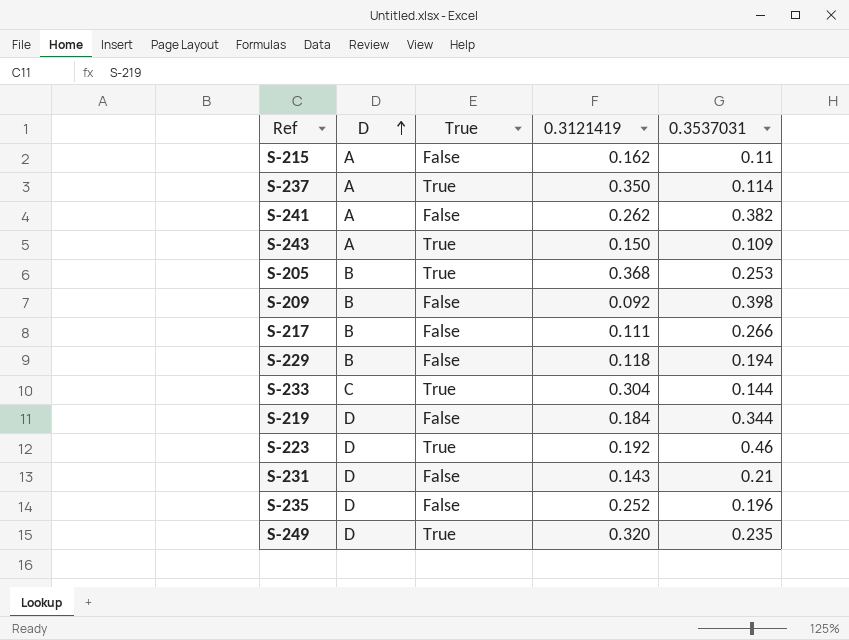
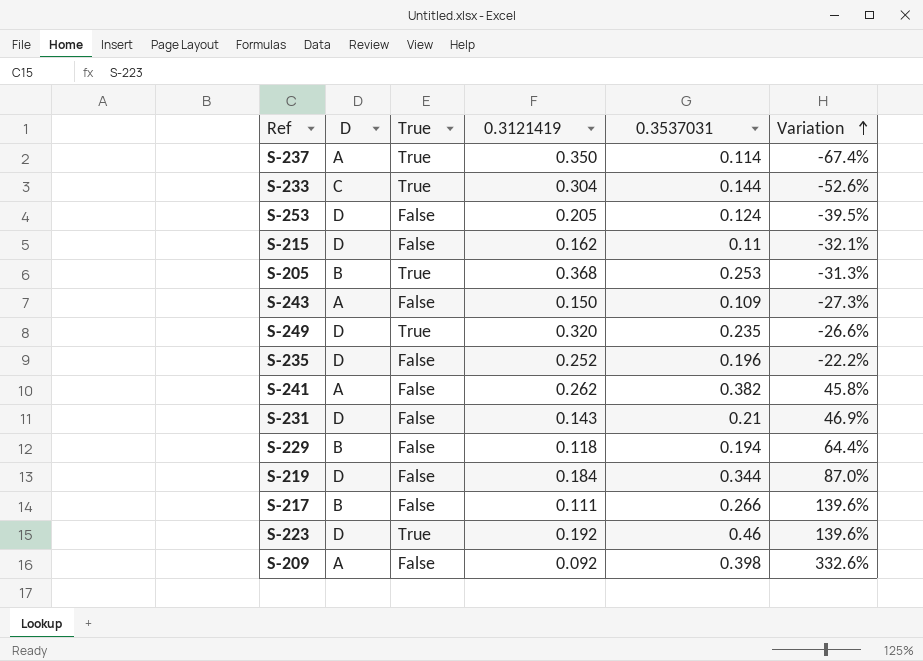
row order: D ascending -> Variation ascending
column Variation | formula: none -> ([0.3537031] - [0.3121419]) / [0.3121419]
row S-253: none -> D | False | 0.205 | 0.124 | -39.5%
S-215 | D: A -> D
S-243 | True: True -> False
S-209 | D: B -> A

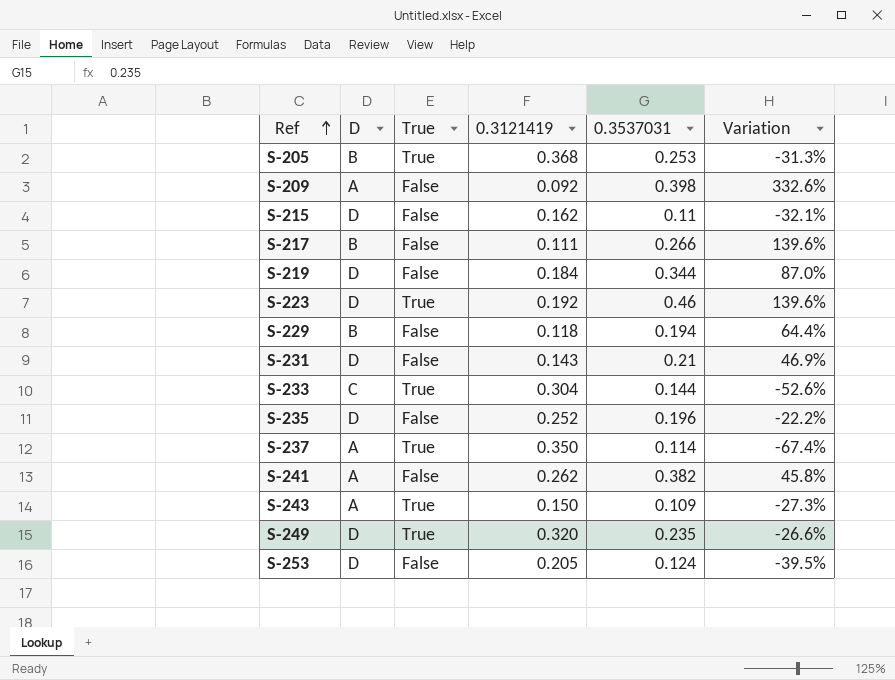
row order: Variation ascending -> Ref ascending
S-243 | True: False -> True

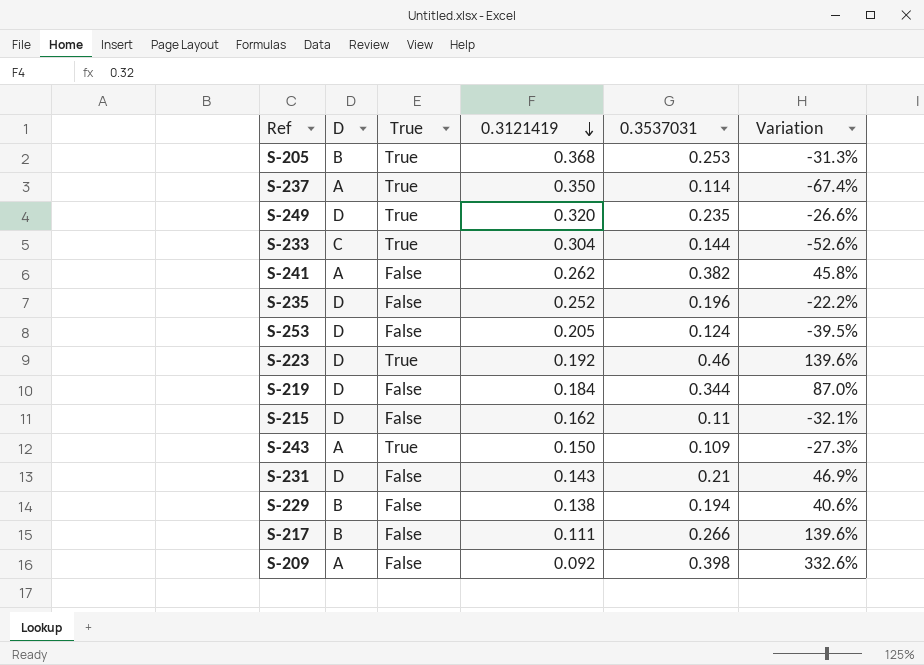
row order: Ref ascending -> 0.3121419 descending
S-229 | 0.3121419: 0.118 -> 0.138
S-229 | Variation: 64.4% -> 40.6%

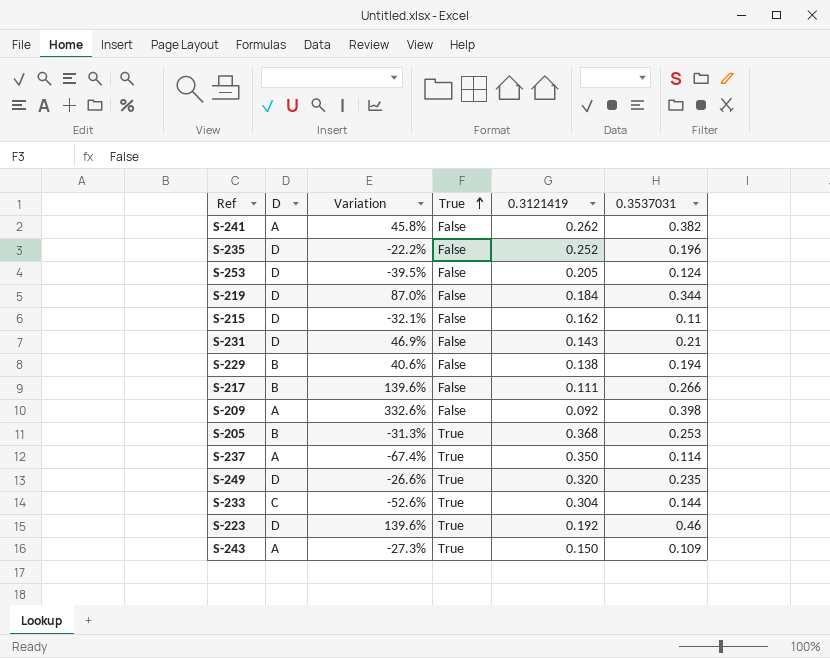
row order: 0.3121419 descending -> True ascending
column Variation | position: 6 -> 3

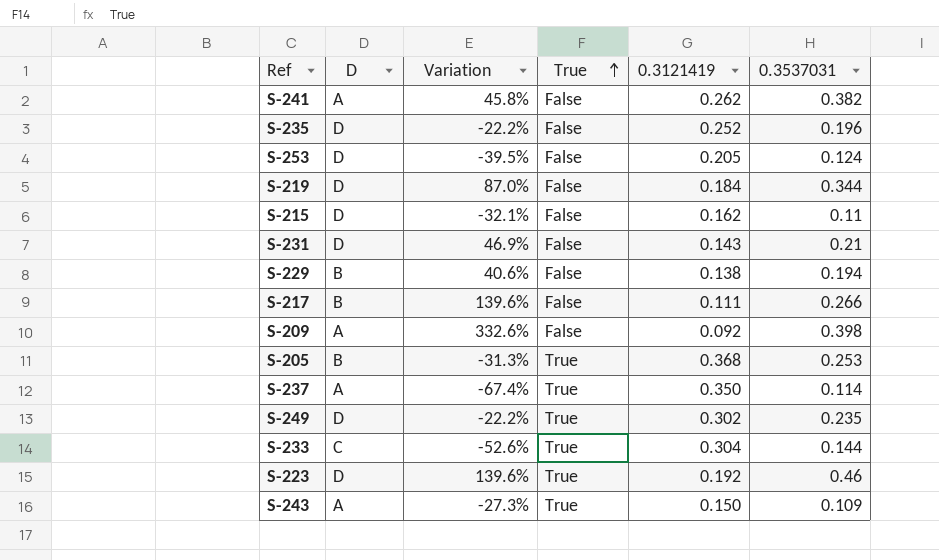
S-249 | Variation: -26.6% -> -22.2%
S-249 | 0.3121419: 0.320 -> 0.302

